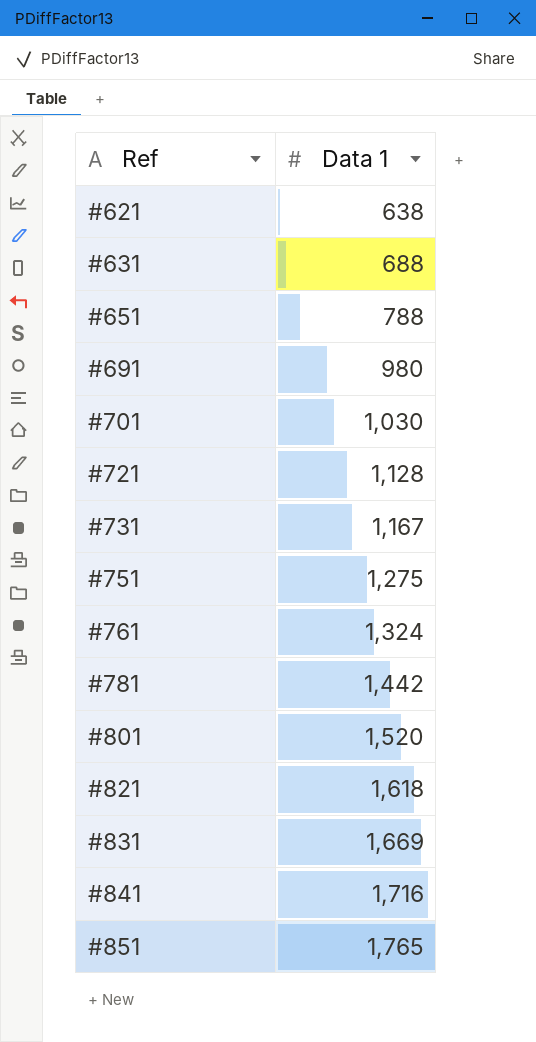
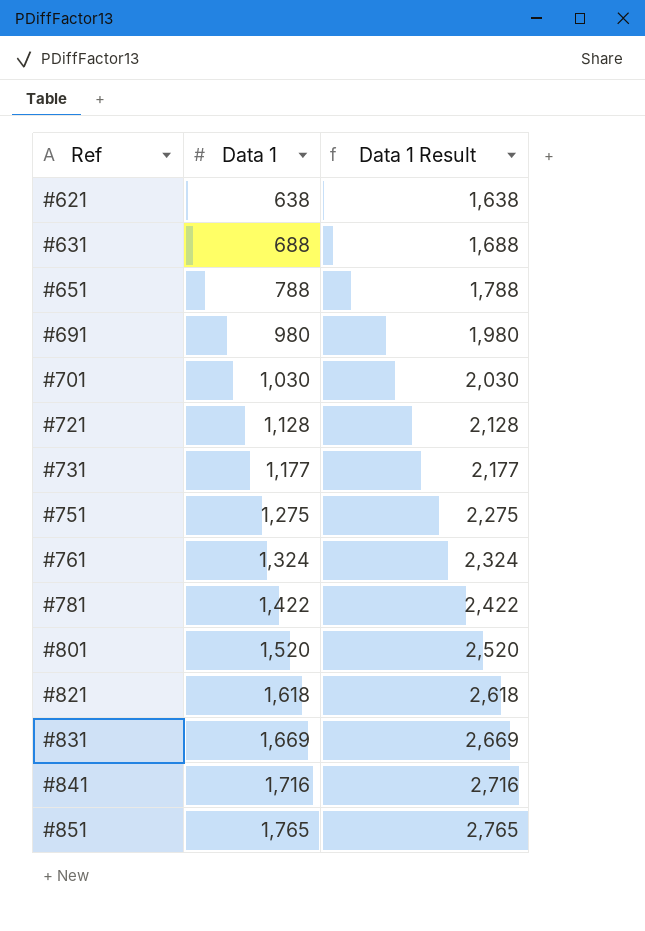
column Data 1 Result | formula: none -> [Data 1] + 1000
#731 | Data 1: 1,167 -> 1,177
#781 | Data 1: 1,442 -> 1,422

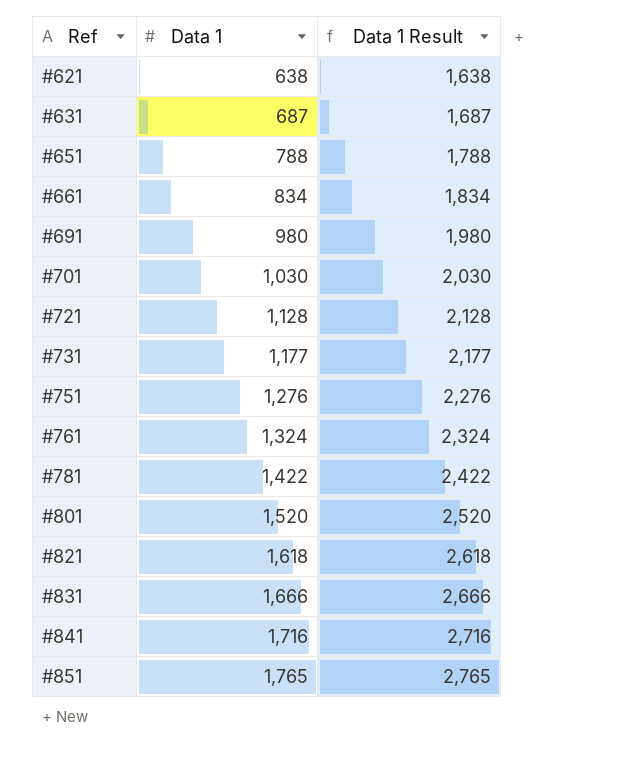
#631 | Data 1: 688 -> 687
#631 | Data 1 Result: 1,688 -> 1,687
row #661: none -> 834 | 1,834
#751 | Data 1: 1,275 -> 1,276
#751 | Data 1 Result: 2,275 -> 2,276
#831 | Data 1: 1,669 -> 1,666
#831 | Data 1 Result: 2,669 -> 2,666

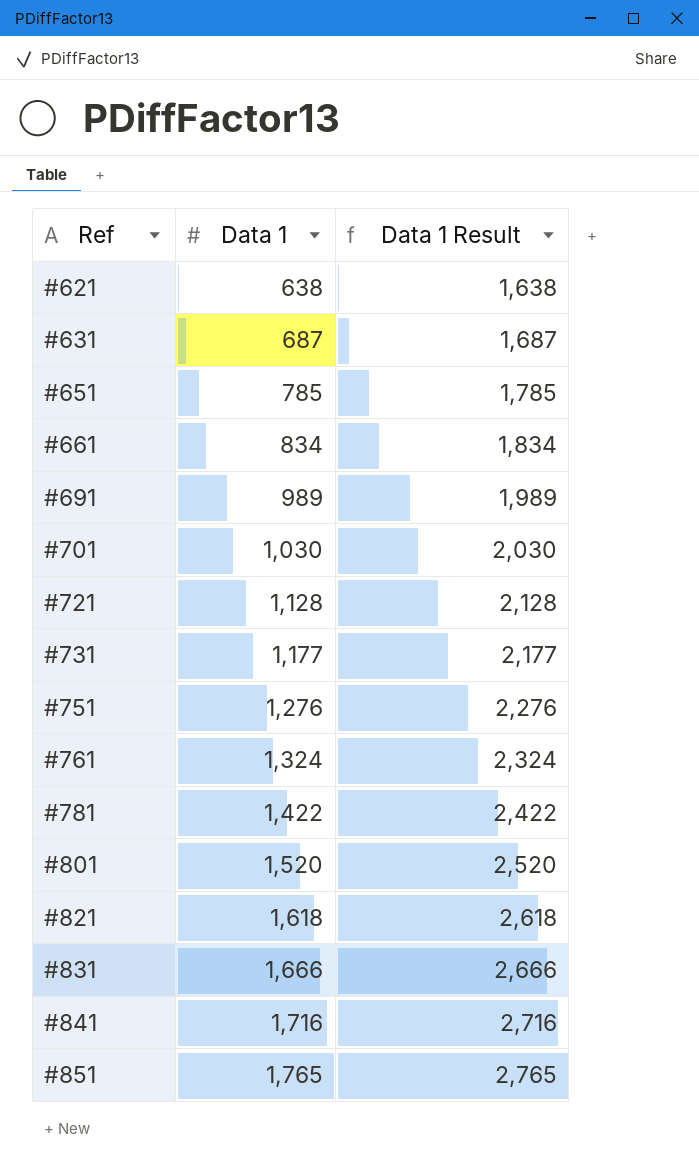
#651 | Data 1: 788 -> 785
#651 | Data 1 Result: 1,788 -> 1,785
#691 | Data 1: 980 -> 989
#691 | Data 1 Result: 1,980 -> 1,989

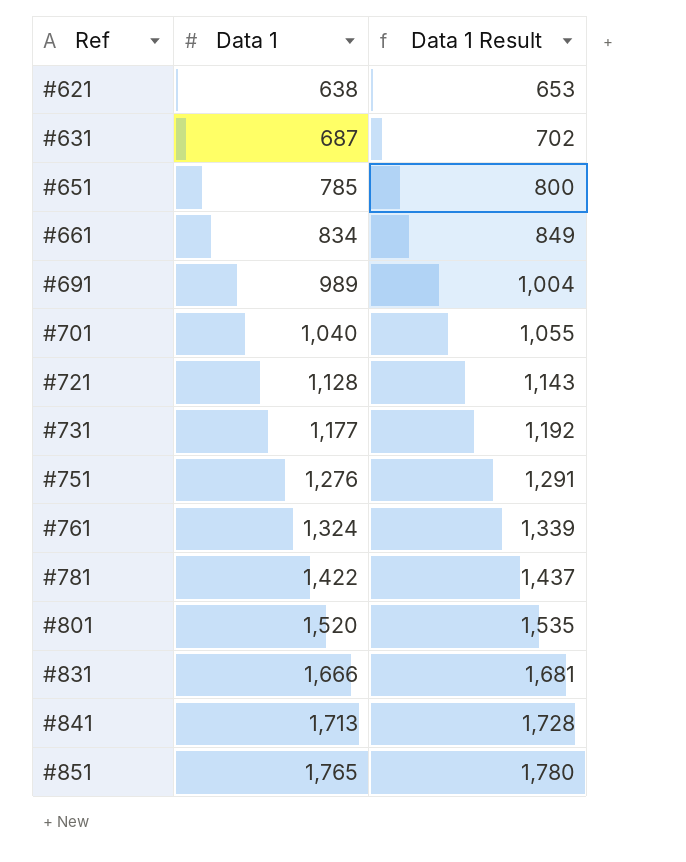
column Data 1 Result | formula: [Data 1] + 1000 -> [Data 1] + 15
row #821: 1,618 | 2,618 -> none
#701 | Data 1: 1,030 -> 1,040
#841 | Data 1: 1,716 -> 1,713

